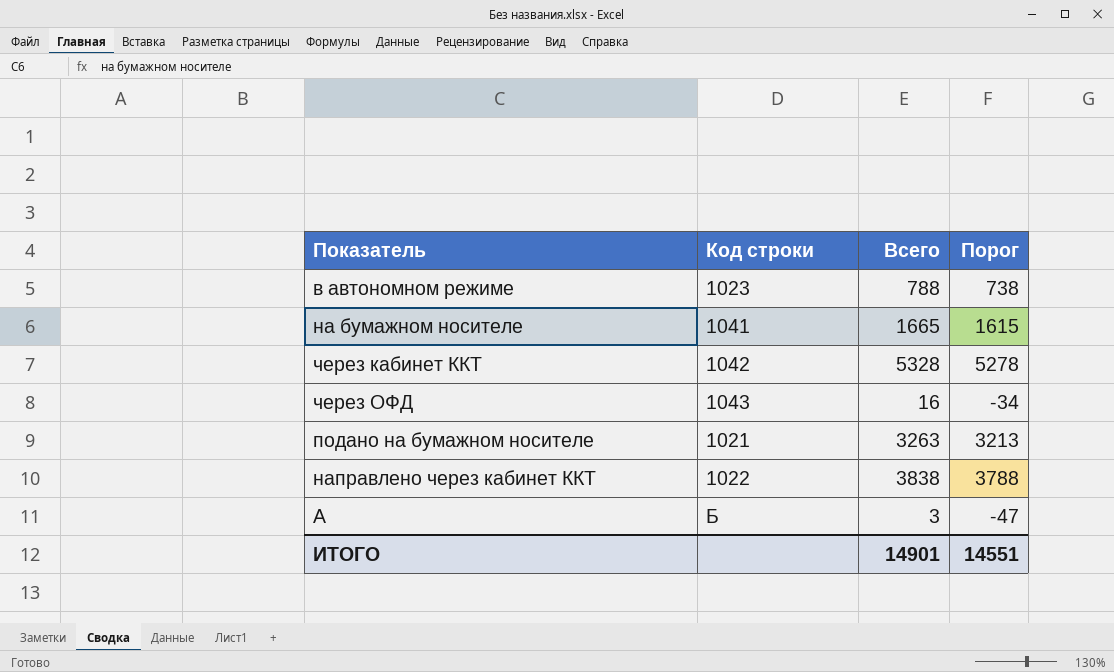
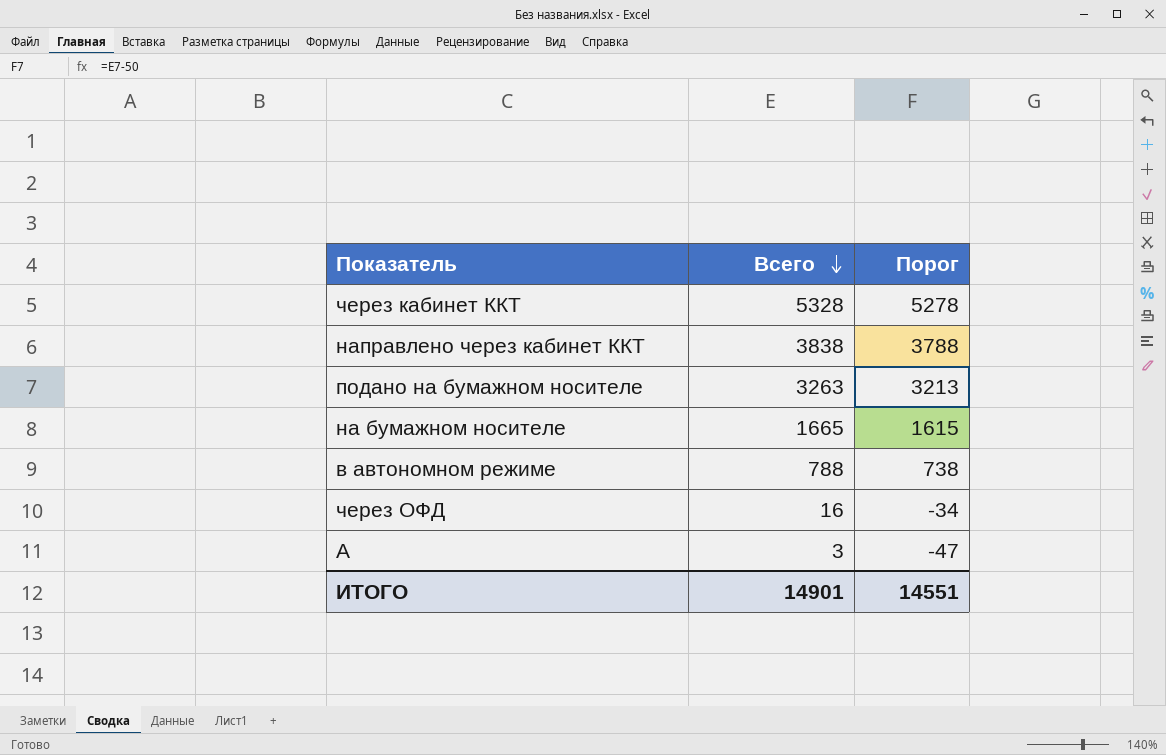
row order: none -> Всего descending
column Код строки | position: 2 -> none

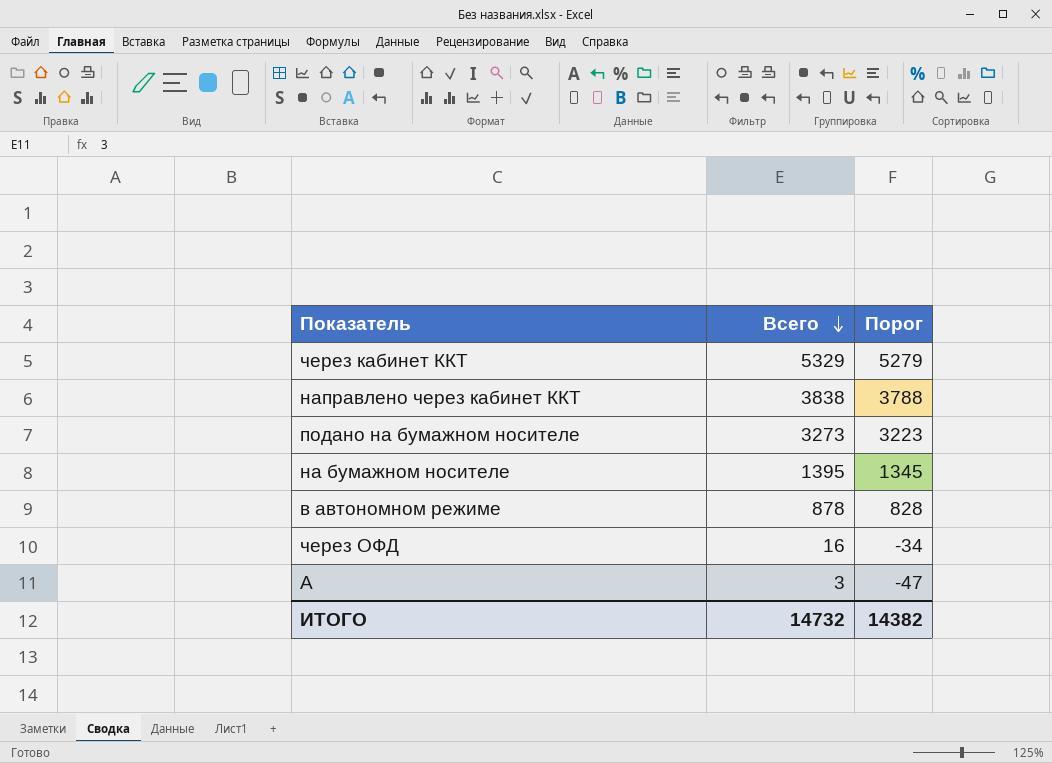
через кабинет ККТ | Всего: 5328 -> 5329
через кабинет ККТ | Порог: 5278 -> 5279
подано на бумажном носителе | Всего: 3263 -> 3273
подано на бумажном носителе | Порог: 3213 -> 3223
на бумажном носителе | Всего: 1665 -> 1395
на бумажном носителе | Порог: 1615 -> 1345
в автономном режиме | Всего: 788 -> 878
в автономном режиме | Порог: 738 -> 828
ИТОГО | Всего: 14901 -> 14732
ИТОГО | Порог: 14551 -> 14382

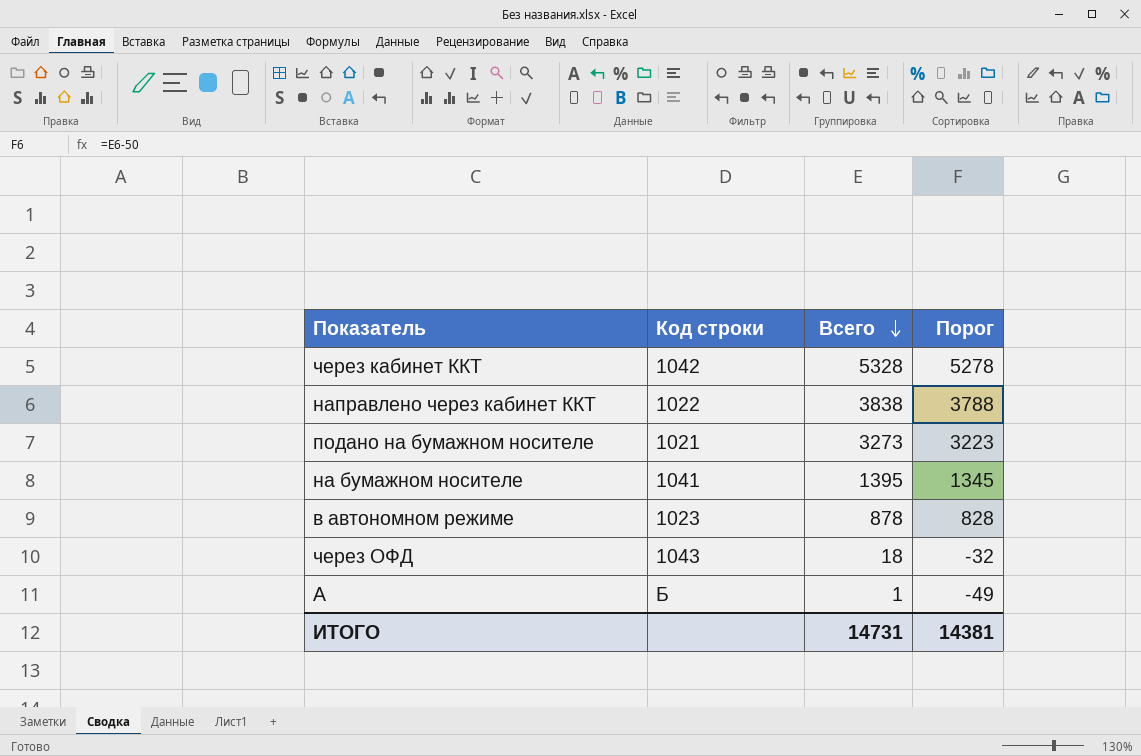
column Код строки | position: none -> 2
через кабинет ККТ | Всего: 5329 -> 5328
через кабинет ККТ | Порог: 5279 -> 5278
через ОФД | Всего: 16 -> 18
через ОФД | Порог: -34 -> -32
А | Всего: 3 -> 1
А | Порог: -47 -> -49
ИТОГО | Всего: 14732 -> 14731
ИТОГО | Порог: 14382 -> 14381

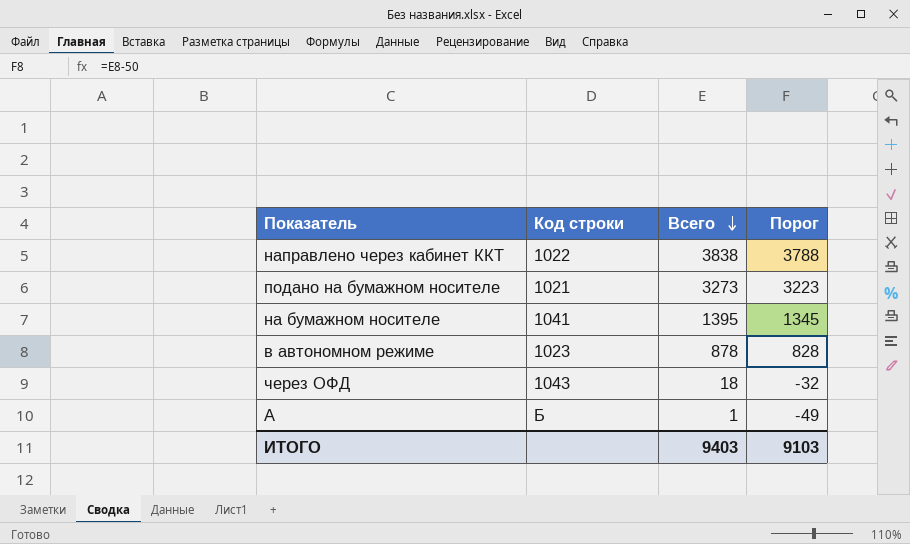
row через кабинет ККТ: 1042 | 5328 | 5278 -> none
ИТОГО | Всего: 14731 -> 9403
ИТОГО | Порог: 14381 -> 9103

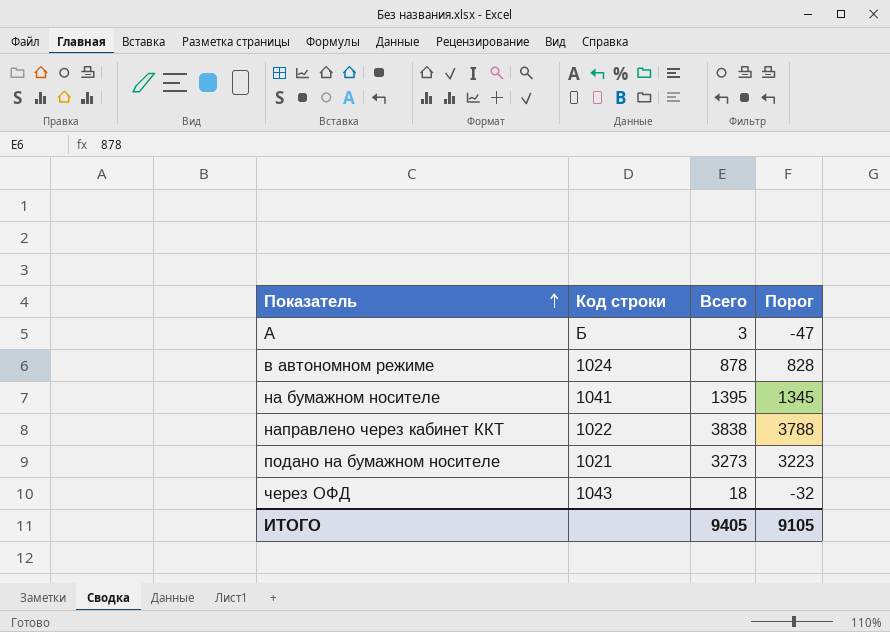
row order: Всего descending -> Показатель ascending
А | Всего: 1 -> 3
А | Порог: -49 -> -47
в автономном режиме | Код строки: 1023 -> 1024
ИТОГО | Всего: 9403 -> 9405
ИТОГО | Порог: 9103 -> 9105

